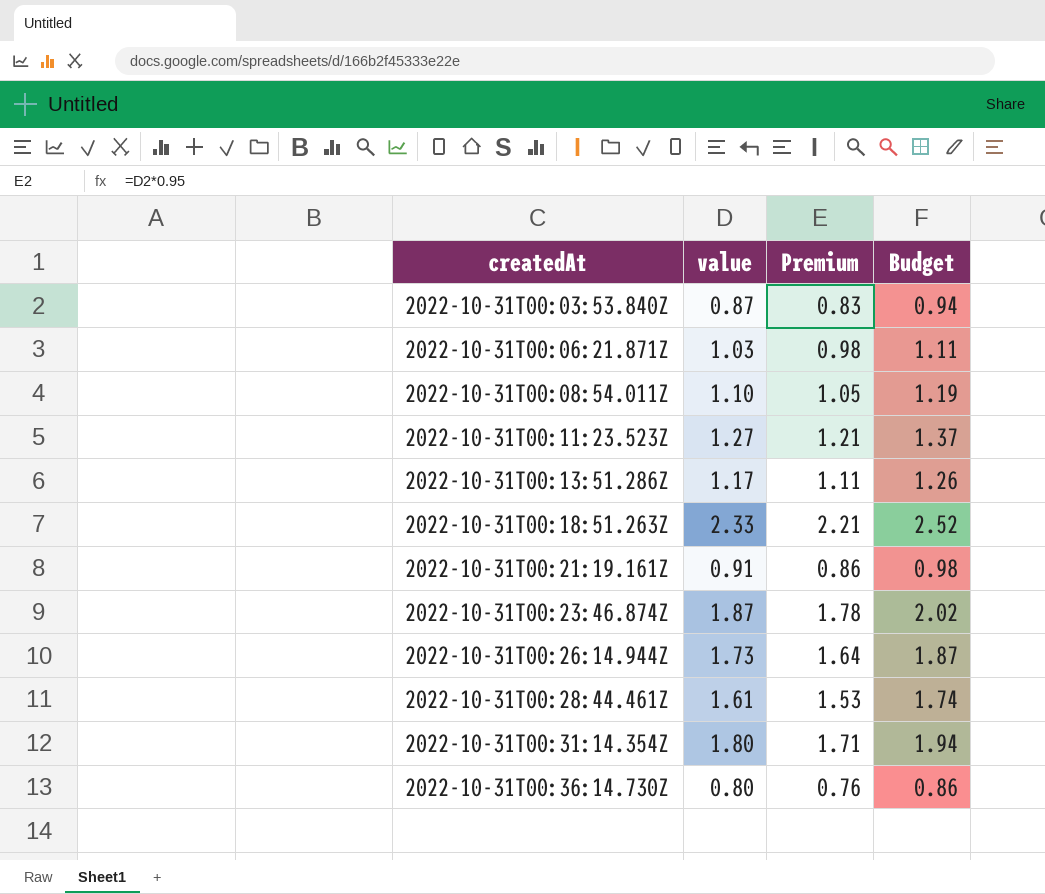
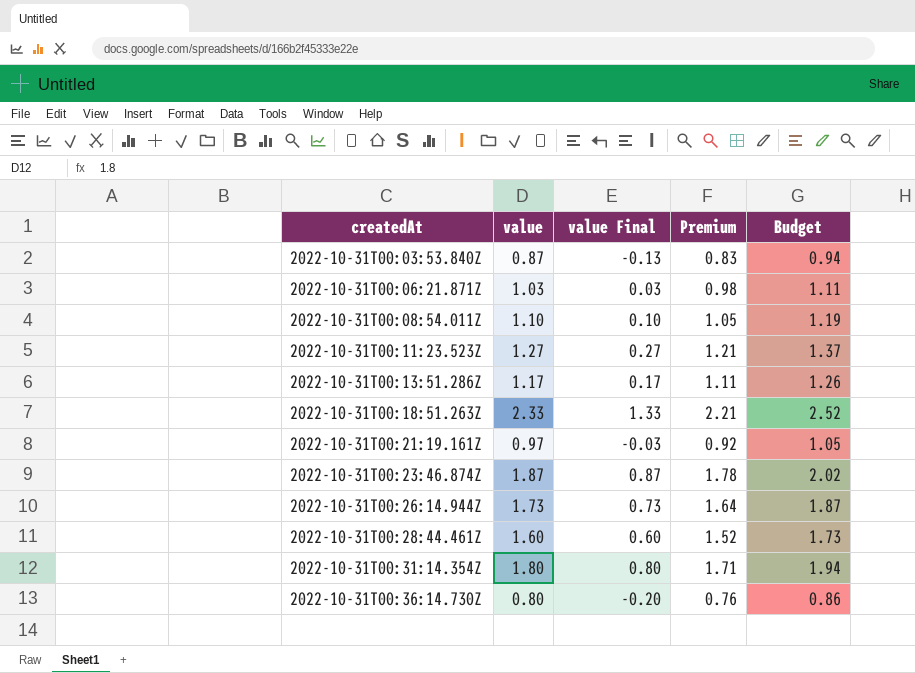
column value Final | formula: none -> [value] - 1
2022-10-31T00:21:19.161Z | value: 0.91 -> 0.97
2022-10-31T00:21:19.161Z | Premium: 0.86 -> 0.92
2022-10-31T00:21:19.161Z | Budget: 0.98 -> 1.05
2022-10-31T00:28:44.461Z | value: 1.61 -> 1.60
2022-10-31T00:28:44.461Z | Premium: 1.53 -> 1.52
2022-10-31T00:28:44.461Z | Budget: 1.74 -> 1.73

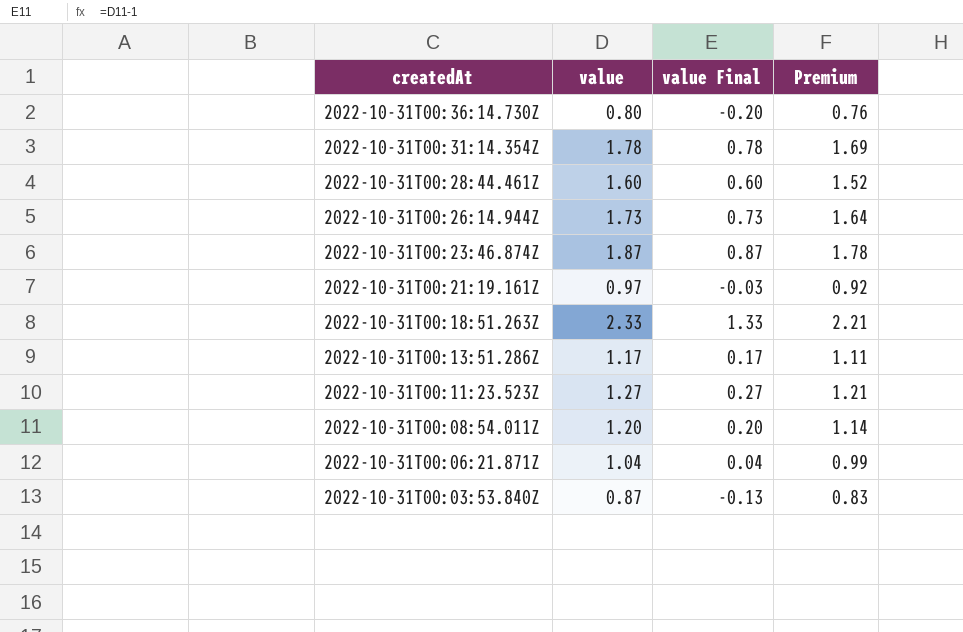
row order: createdAt ascending -> createdAt descending
column Budget | formula: [value] * 1.08 -> none
2022-10-31T00:31:14.354Z | value: 1.80 -> 1.78
2022-10-31T00:31:14.354Z | value Final: 0.80 -> 0.78
2022-10-31T00:31:14.354Z | Premium: 1.71 -> 1.69
2022-10-31T00:08:54.011Z | value: 1.10 -> 1.20
2022-10-31T00:08:54.011Z | value Final: 0.10 -> 0.20
2022-10-31T00:08:54.011Z | Premium: 1.05 -> 1.14
2022-10-31T00:06:21.871Z | value: 1.03 -> 1.04
2022-10-31T00:06:21.871Z | value Final: 0.03 -> 0.04
2022-10-31T00:06:21.871Z | Premium: 0.98 -> 0.99

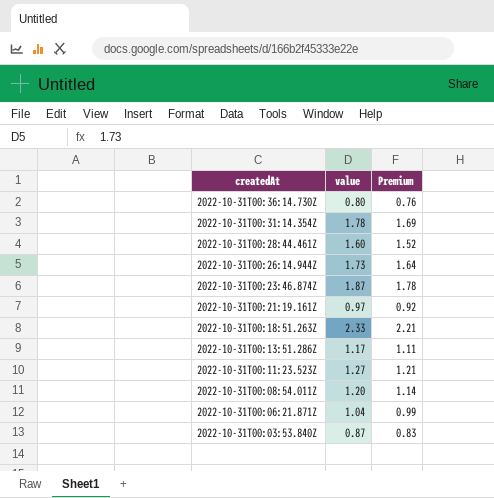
column value Final | formula: [value] - 1 -> none

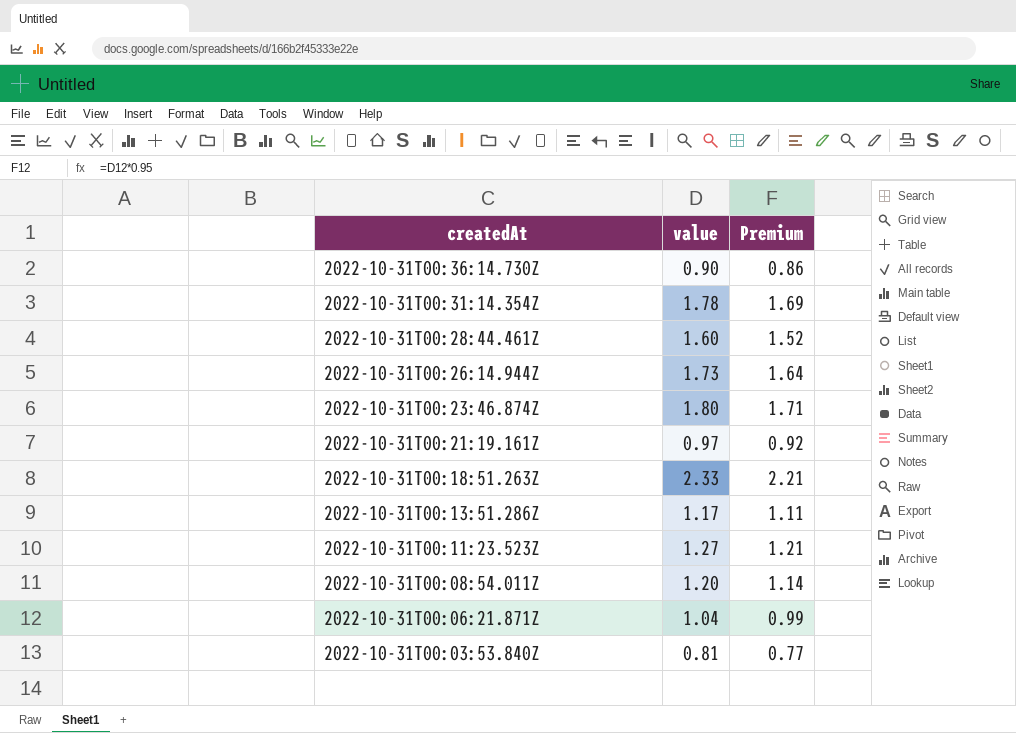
2022-10-31T00:36:14.730Z | value: 0.80 -> 0.90
2022-10-31T00:36:14.730Z | Premium: 0.76 -> 0.86
2022-10-31T00:23:46.874Z | value: 1.87 -> 1.80
2022-10-31T00:23:46.874Z | Premium: 1.78 -> 1.71
2022-10-31T00:03:53.840Z | value: 0.87 -> 0.81
2022-10-31T00:03:53.840Z | Premium: 0.83 -> 0.77

